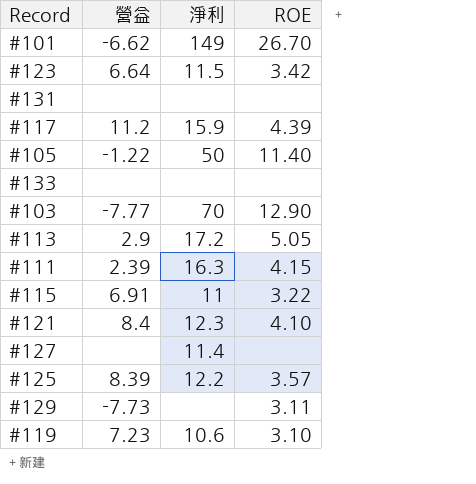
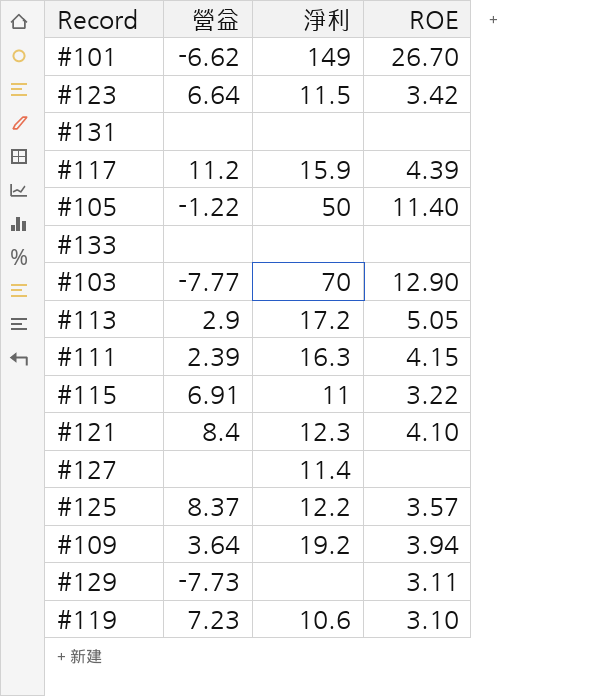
#125 | 營益: 8.39 -> 8.37
row #109: none -> 3.64 | 19.2 | 3.94

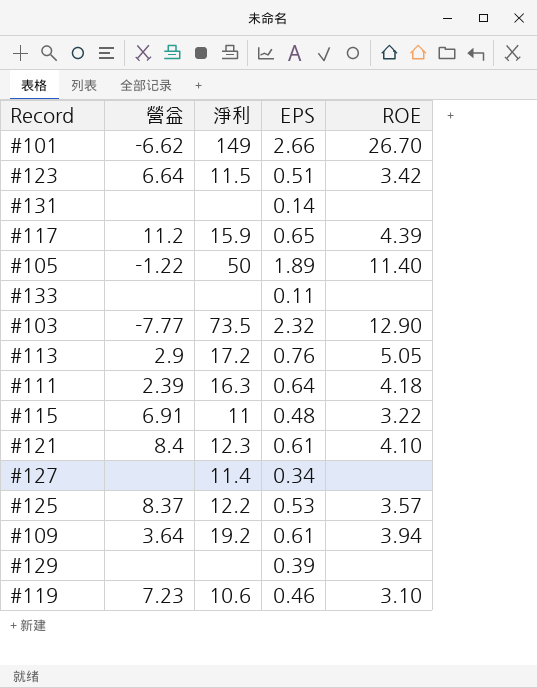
column EPS | position: none -> 4
#103 | 淨利: 70 -> 73.5
#111 | ROE: 4.15 -> 4.18
#129 | 營益: -7.73 -> none
#129 | ROE: 3.11 -> none

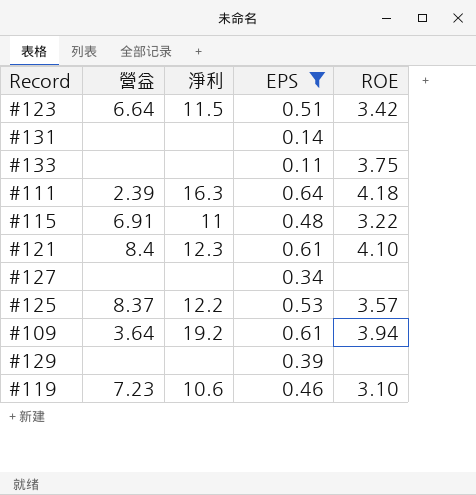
filter: none -> EPS <= 0.64
#133 | ROE: none -> 3.75
#127 | 淨利: 11.4 -> none

